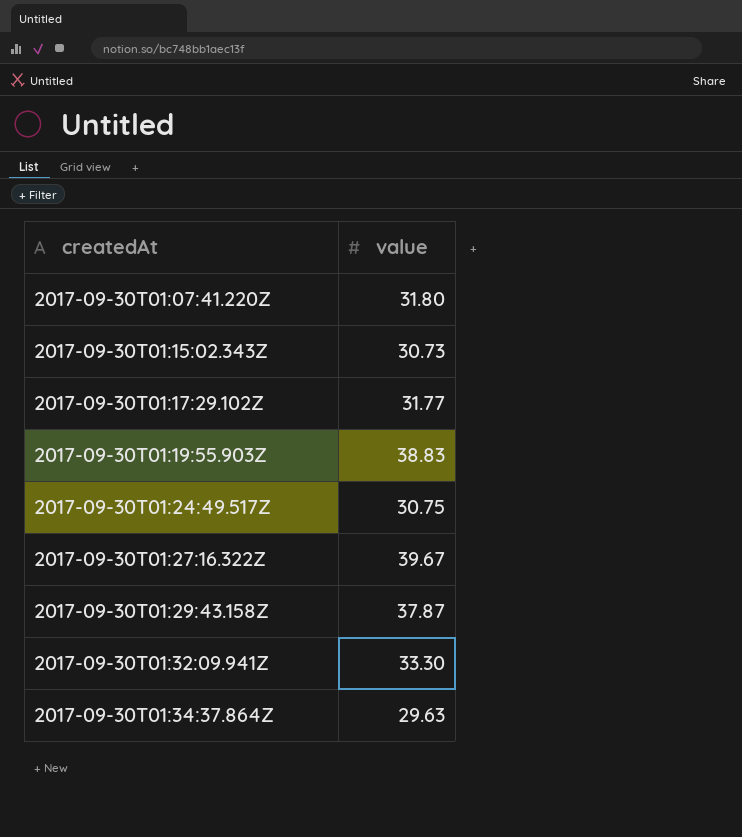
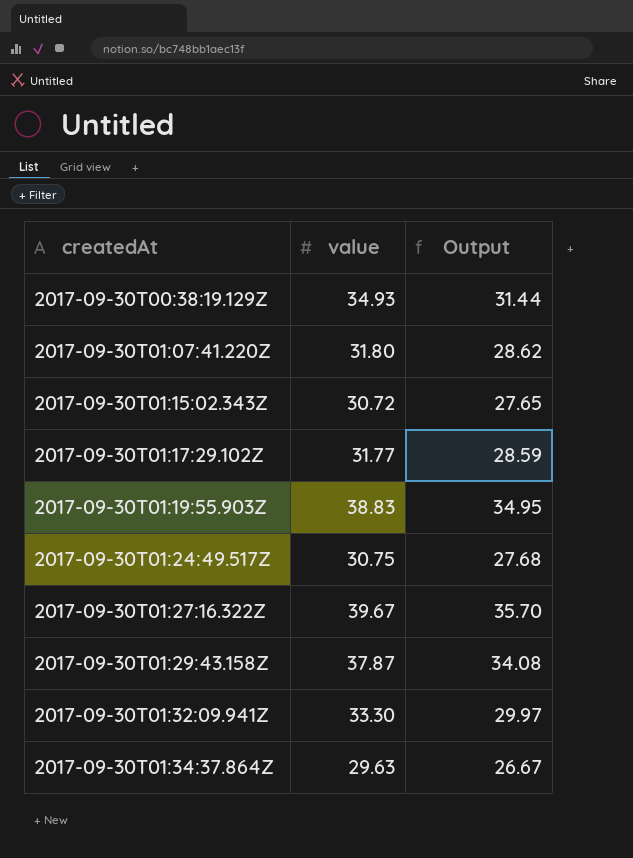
column Output | formula: none -> [value] * 0.9
row 2017-09-30T00:38:19.129Z: none -> 34.93 | 31.44
2017-09-30T01:15:02.343Z | value: 30.73 -> 30.72

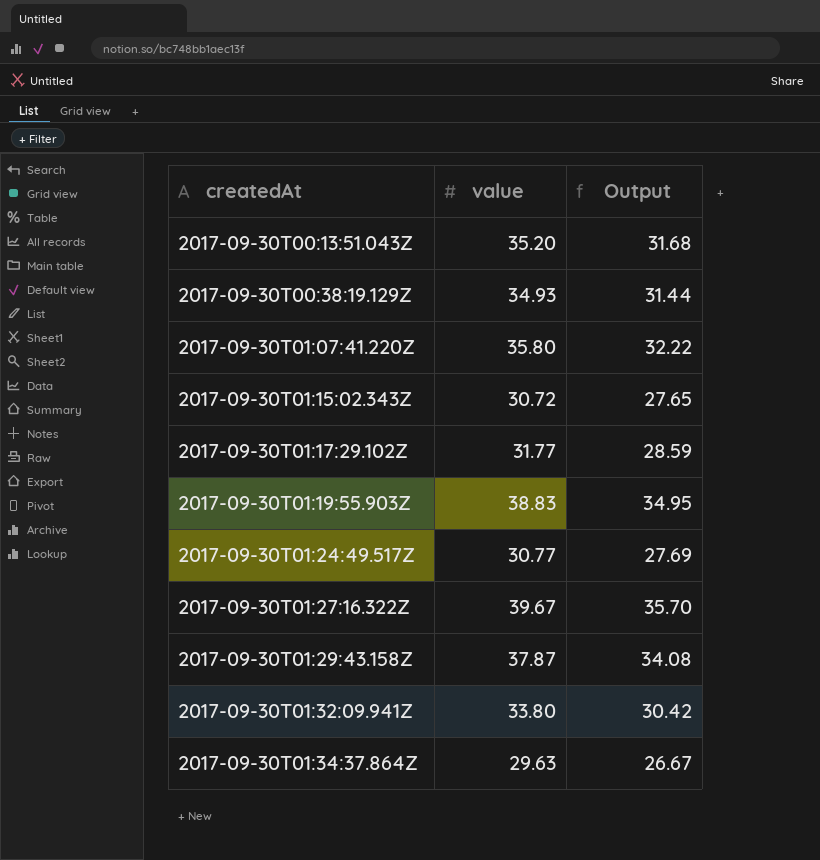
row 2017-09-30T00:13:51.043Z: none -> 35.20 | 31.68
2017-09-30T01:07:41.220Z | value: 31.80 -> 35.80
2017-09-30T01:07:41.220Z | Output: 28.62 -> 32.22
2017-09-30T01:24:49.517Z | value: 30.75 -> 30.77
2017-09-30T01:24:49.517Z | Output: 27.68 -> 27.69
2017-09-30T01:32:09.941Z | value: 33.30 -> 33.80
2017-09-30T01:32:09.941Z | Output: 29.97 -> 30.42

